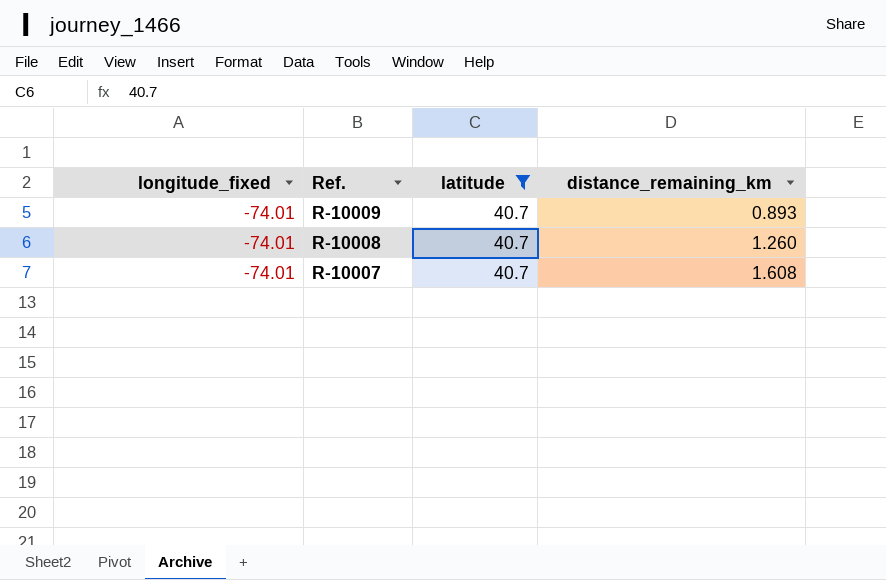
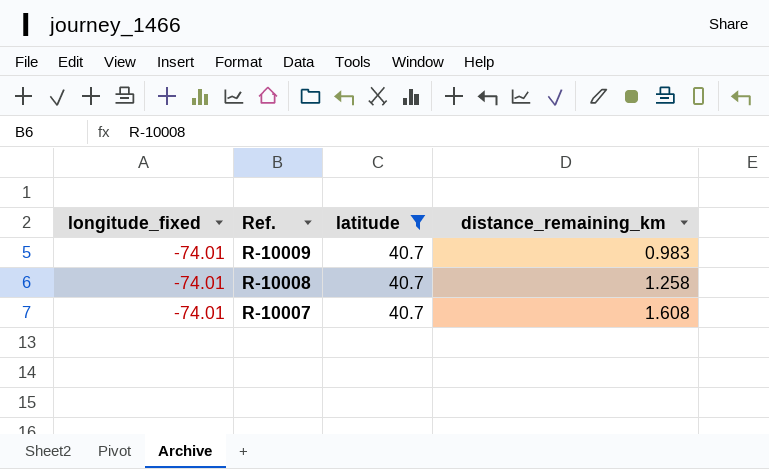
R-10009 | distance_remaining_km: 0.893 -> 0.983
R-10008 | distance_remaining_km: 1.260 -> 1.258

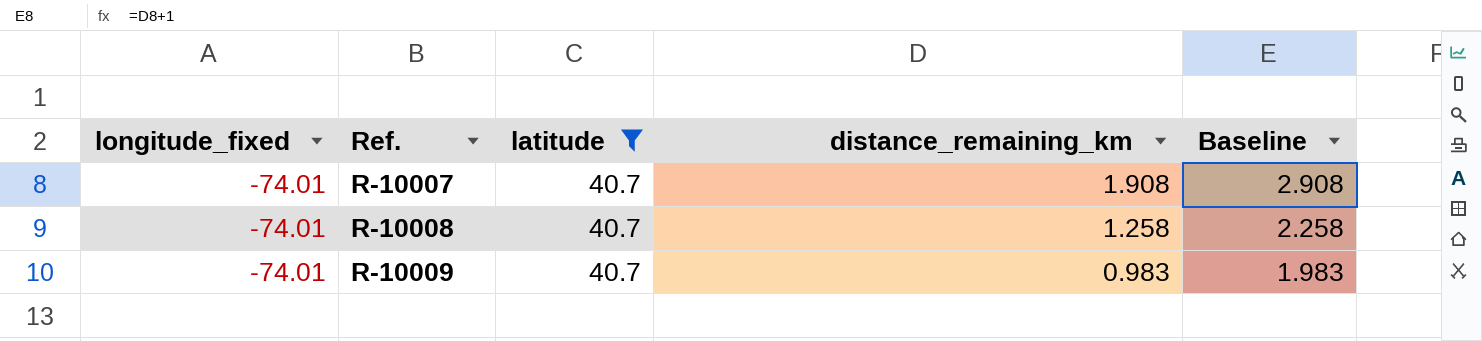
row order: Ref. descending -> Ref. ascending
column Baseline | formula: none -> [distance_remaining_km] + 1
R-10007 | distance_remaining_km: 1.608 -> 1.908

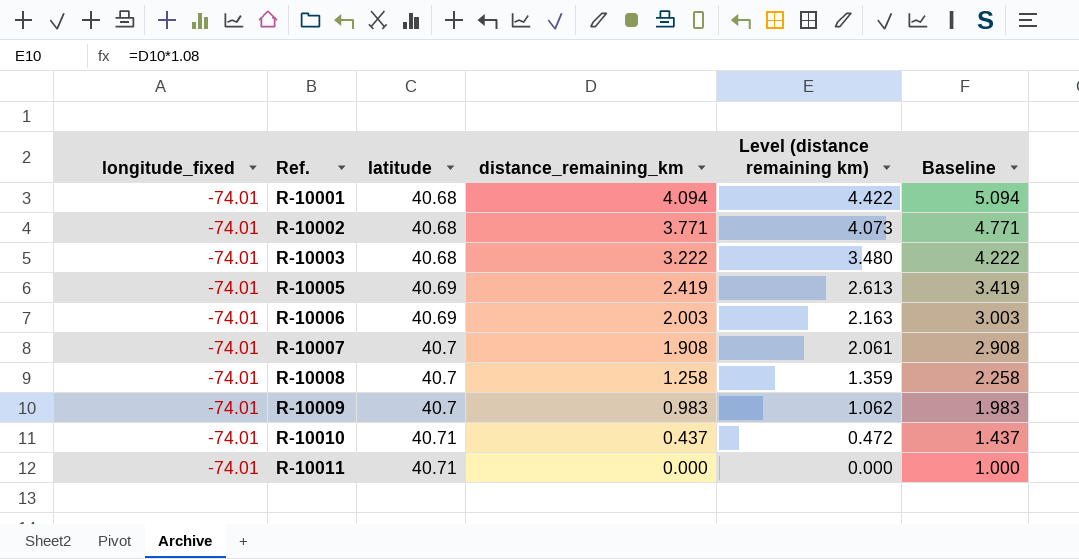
filter: latitude = 40.7 -> none
column Level (distance remaining km) | formula: none -> [distance_remaining_km] * 1.08

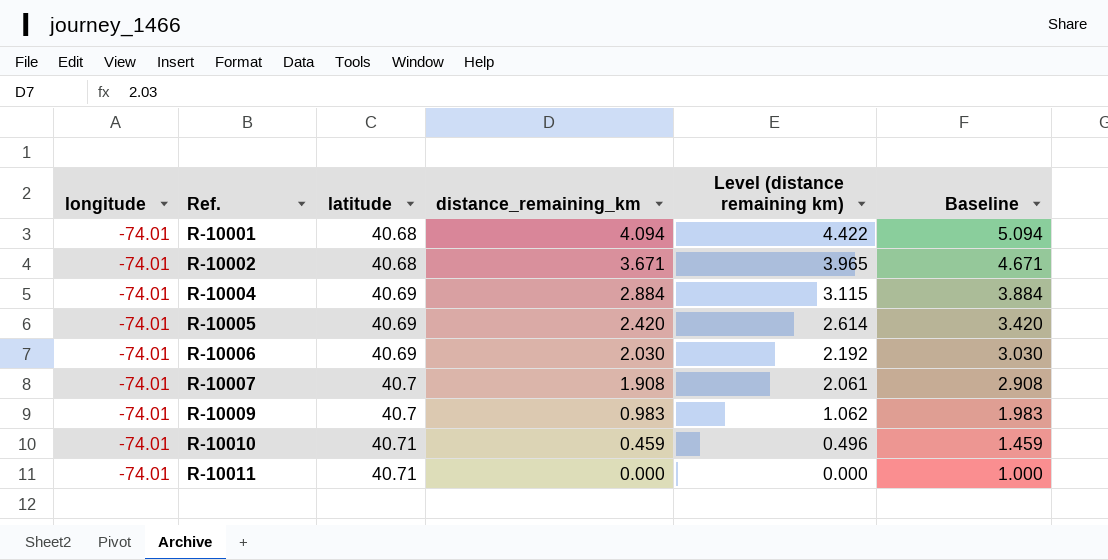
column name: longitude_fixed -> longitude
row R-10003: -74.01 | 40.68 | 3.222 | 3.480 | 4.222 -> none
row R-10008: -74.01 | 40.7 | 1.258 | 1.359 | 2.258 -> none
R-10002 | distance_remaining_km: 3.771 -> 3.671
R-10002 | Level (distance remaining km): 4.073 -> 3.965
R-10002 | Baseline: 4.771 -> 4.671
row R-10004: none -> -74.01 | 40.69 | 2.884 | 3.115 | 3.884
R-10005 | distance_remaining_km: 2.419 -> 2.420
R-10005 | Level (distance remaining km): 2.613 -> 2.614
R-10005 | Baseline: 3.419 -> 3.420
R-10006 | distance_remaining_km: 2.003 -> 2.030
R-10006 | Level (distance remaining km): 2.163 -> 2.192
R-10006 | Baseline: 3.003 -> 3.030
R-10010 | distance_remaining_km: 0.437 -> 0.459
R-10010 | Level (distance remaining km): 0.472 -> 0.496
R-10010 | Baseline: 1.437 -> 1.459

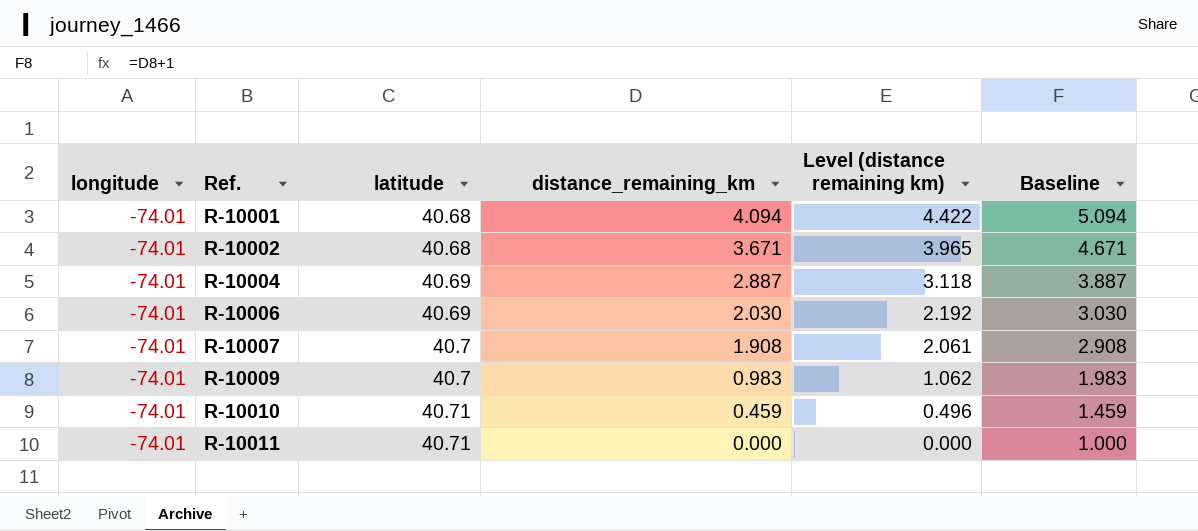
row R-10005: -74.01 | 40.69 | 2.420 | 2.614 | 3.420 -> none
R-10004 | distance_remaining_km: 2.884 -> 2.887
R-10004 | Level (distance remaining km): 3.115 -> 3.118
R-10004 | Baseline: 3.884 -> 3.887

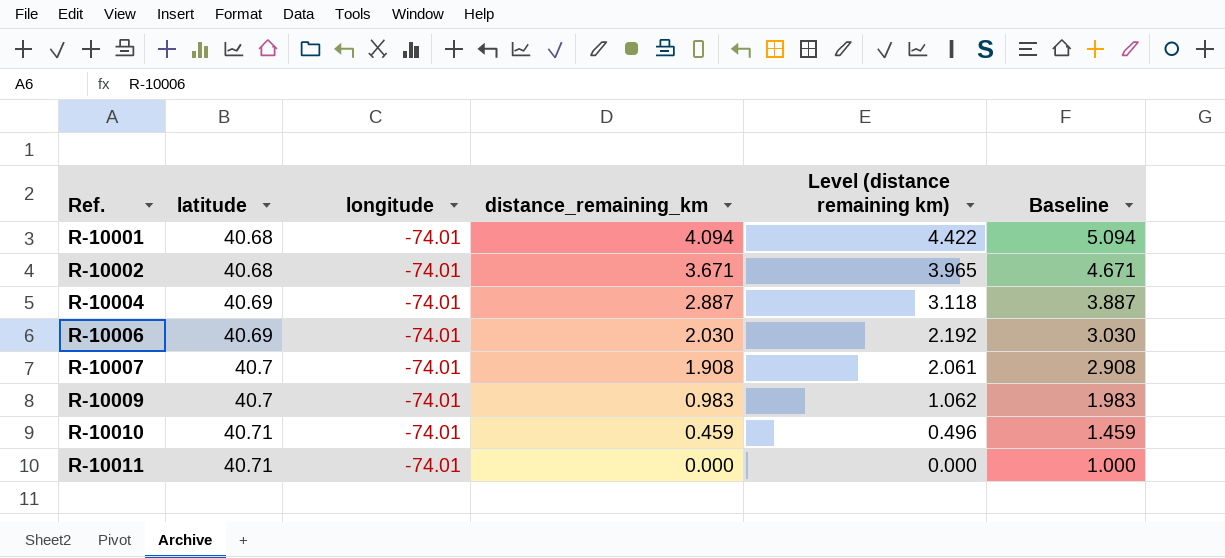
column longitude | position: 1 -> 3

